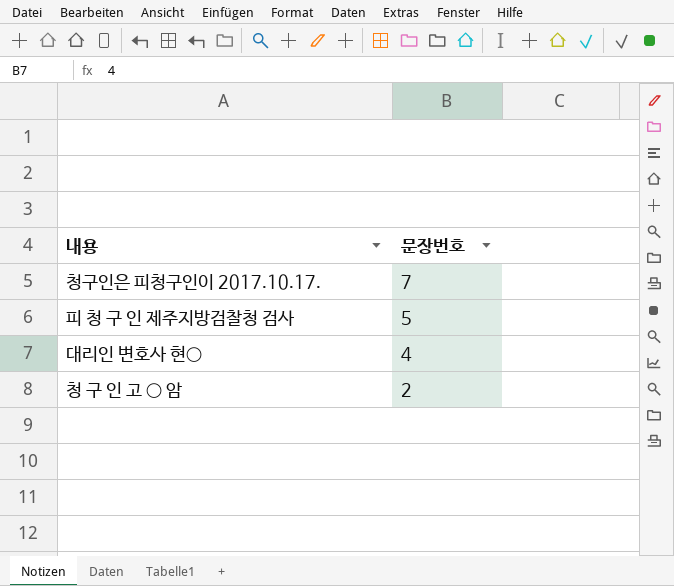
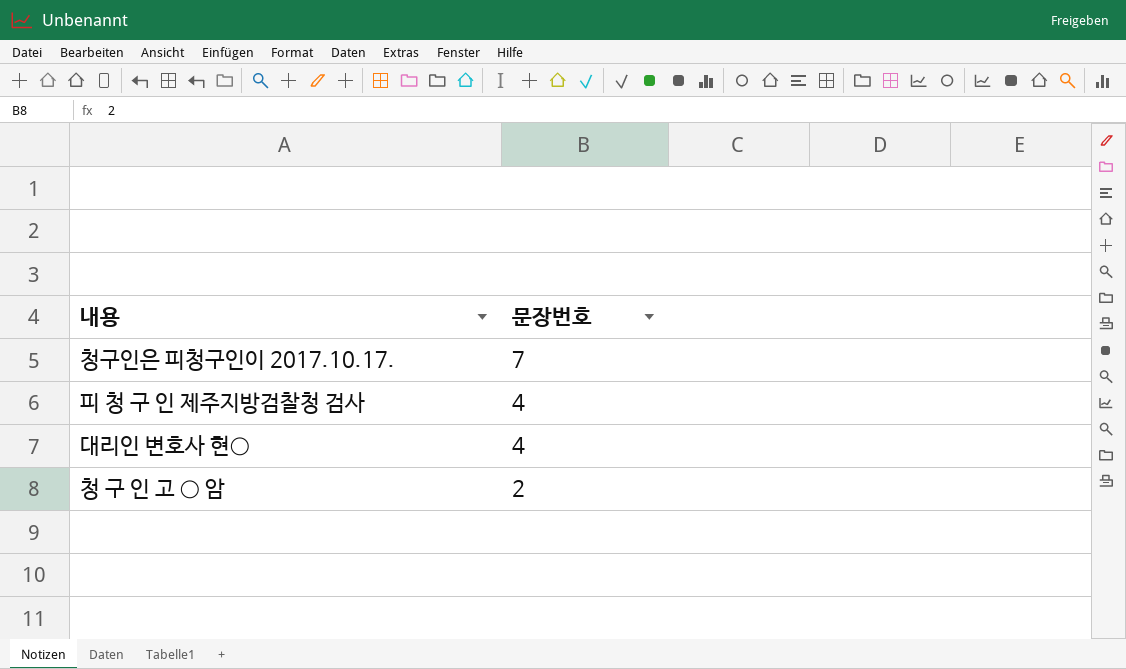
피 청 구 인 제주지방검찰청 검사 | 문장번호: 5 -> 4

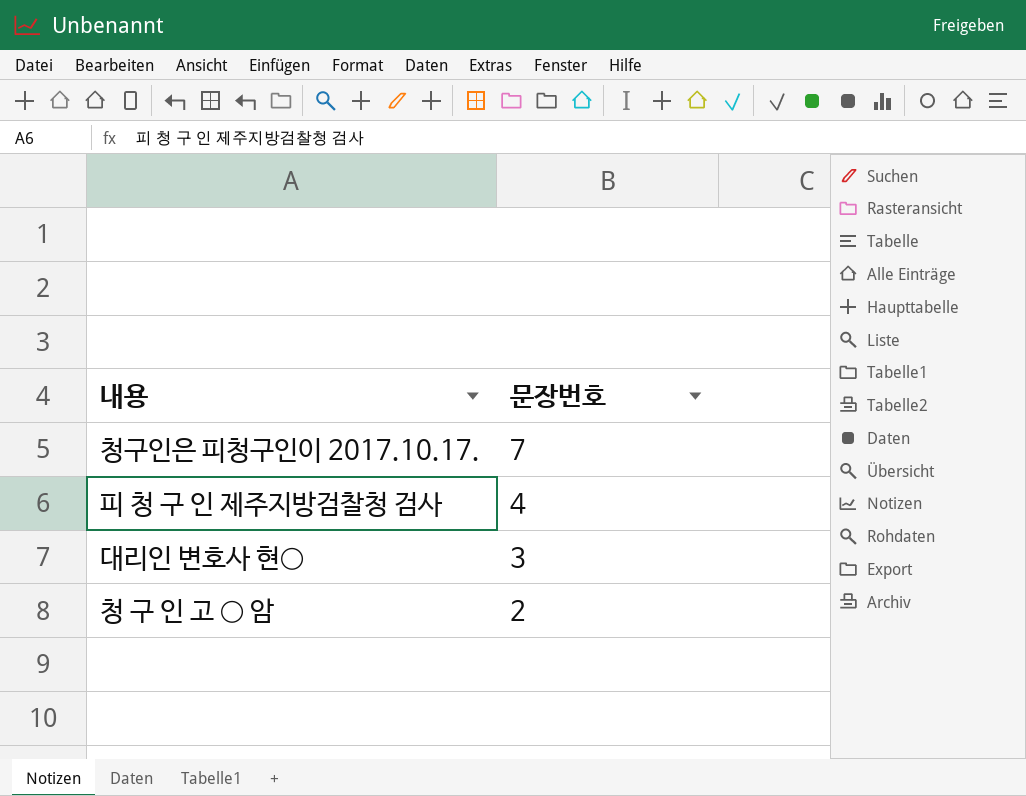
대리인 변호사 현○ | 문장번호: 4 -> 3

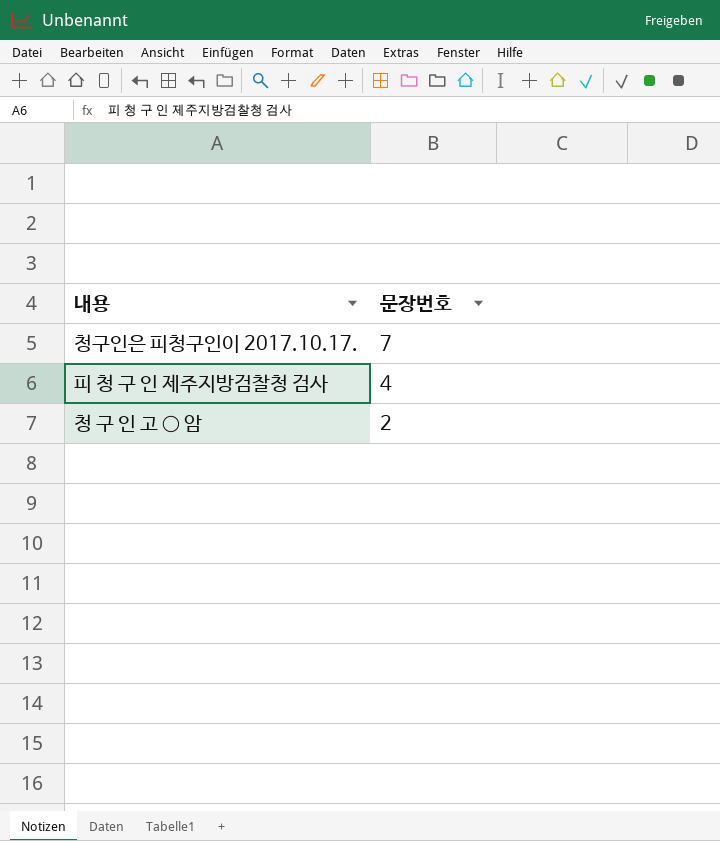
row 대리인 변호사 현○: 3 -> none

